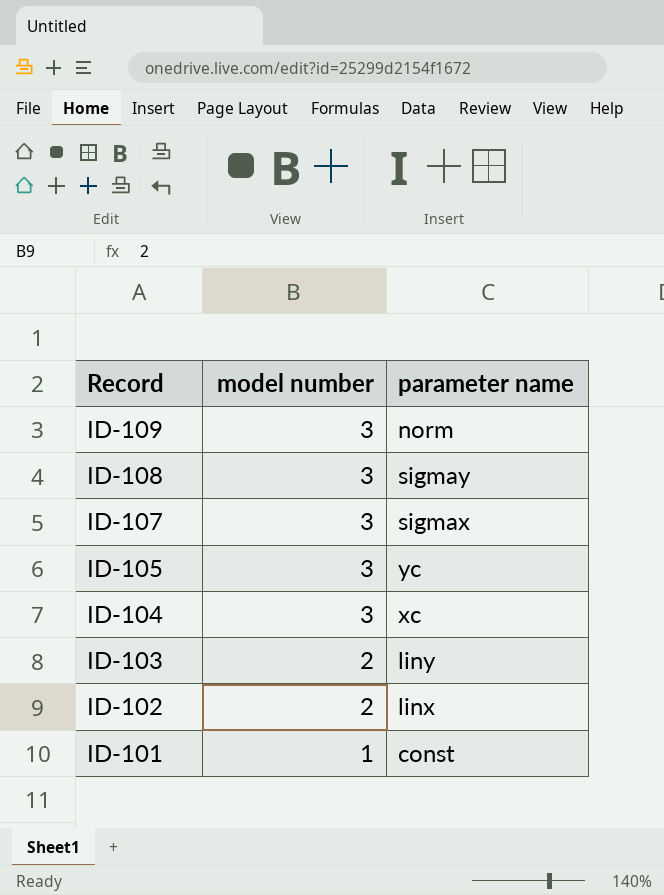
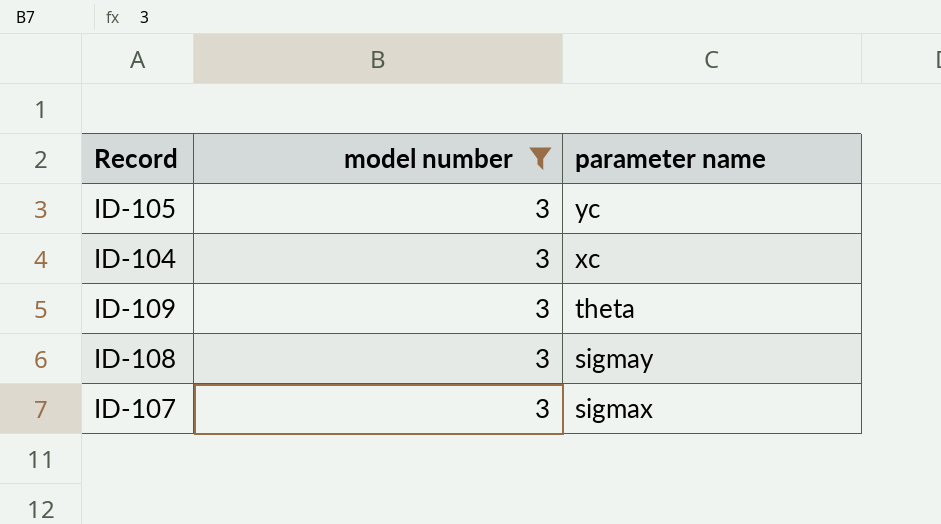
filter: none -> model number = 3
row order: Record descending -> parameter name descending
ID-109 | parameter name: norm -> theta

